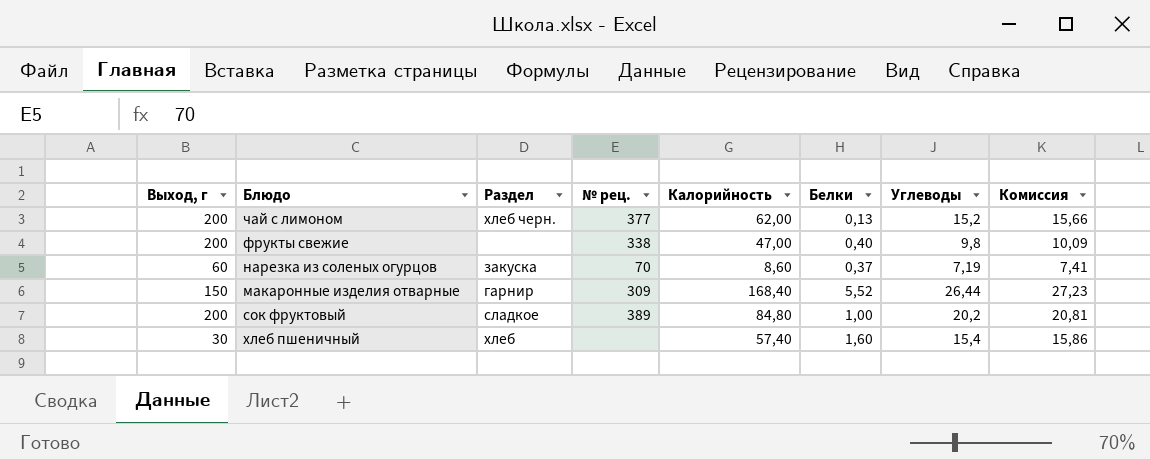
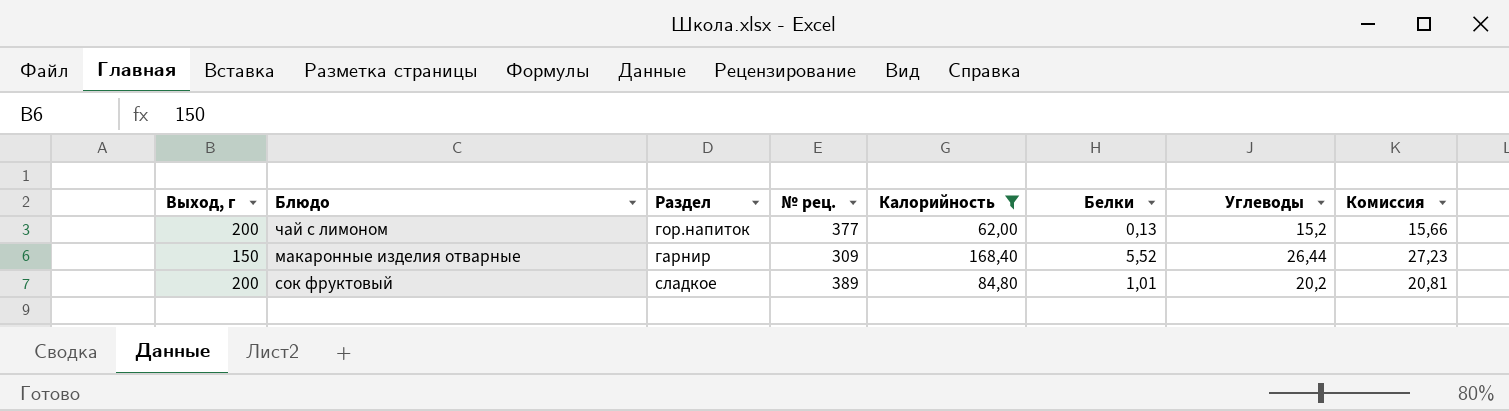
filter: none -> Калорийность >= 62,00
чай с лимоном | Раздел: хлеб черн. -> гор.напиток
сок фруктовый | Белки: 1,00 -> 1,01

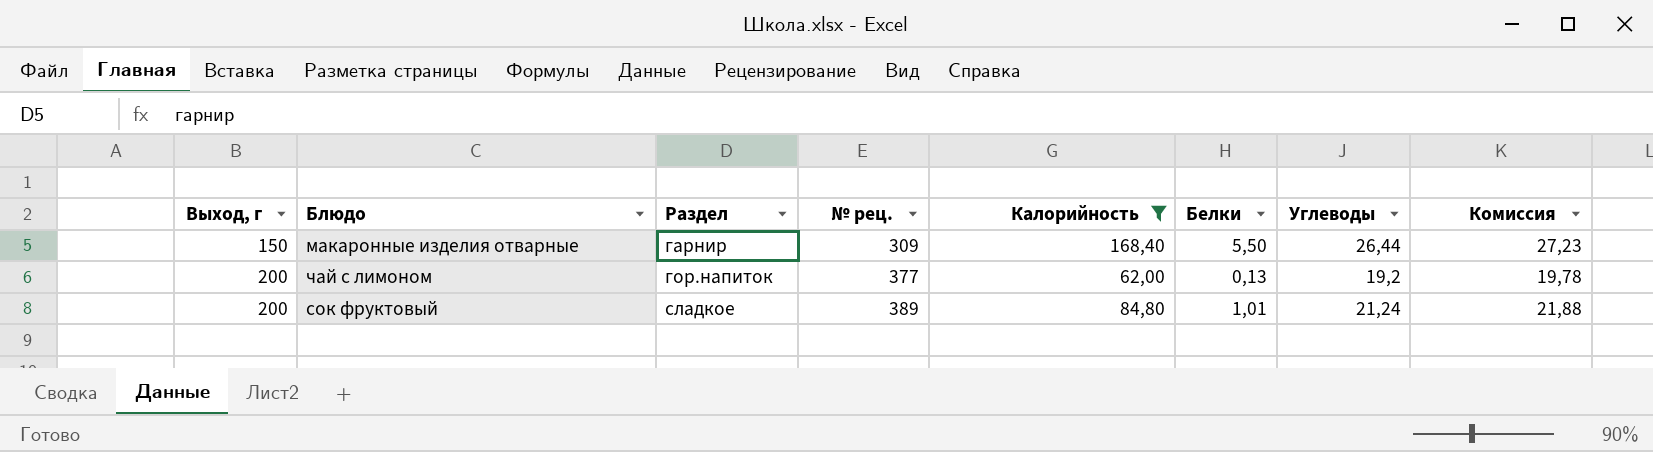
row order: none -> Выход, г ascending
макаронные изделия отварные | Белки: 5,52 -> 5,50
чай с лимоном | Углеводы: 15,2 -> 19,2
чай с лимоном | Комиссия: 15,66 -> 19,78
сок фруктовый | Углеводы: 20,2 -> 21,24
сок фруктовый | Комиссия: 20,81 -> 21,88

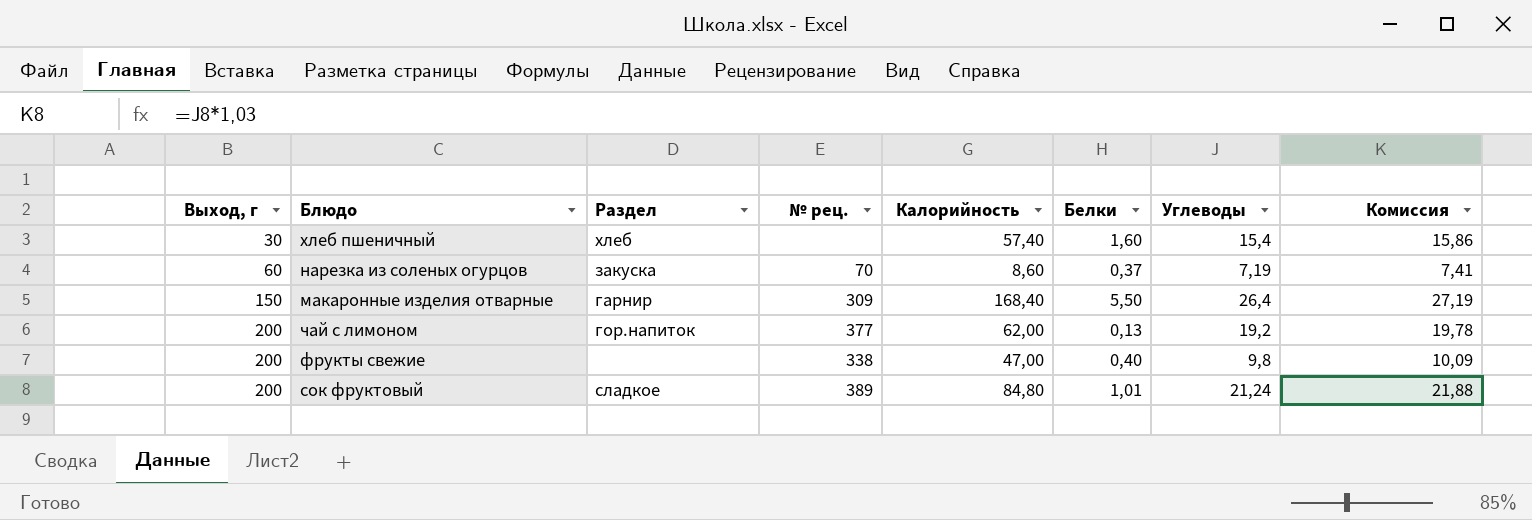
filter: Калорийность >= 62,00 -> none
макаронные изделия отварные | Углеводы: 26,44 -> 26,4
макаронные изделия отварные | Комиссия: 27,23 -> 27,19

